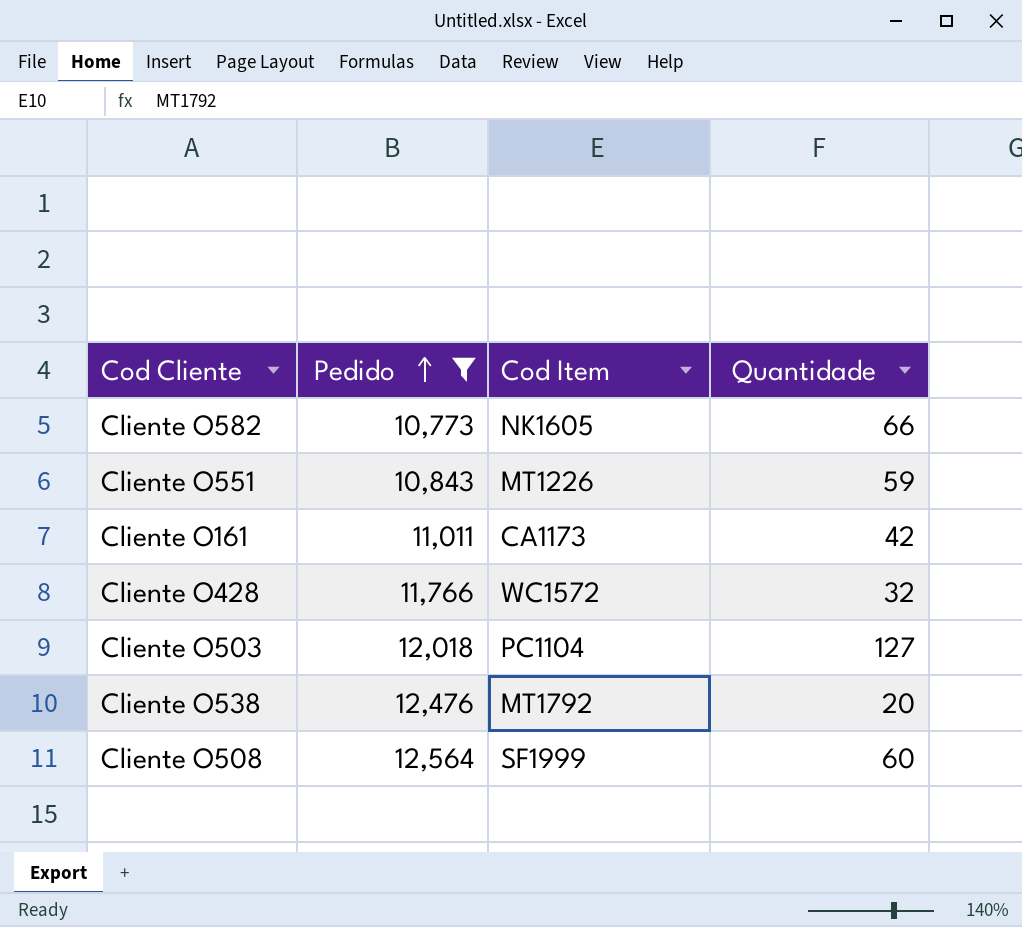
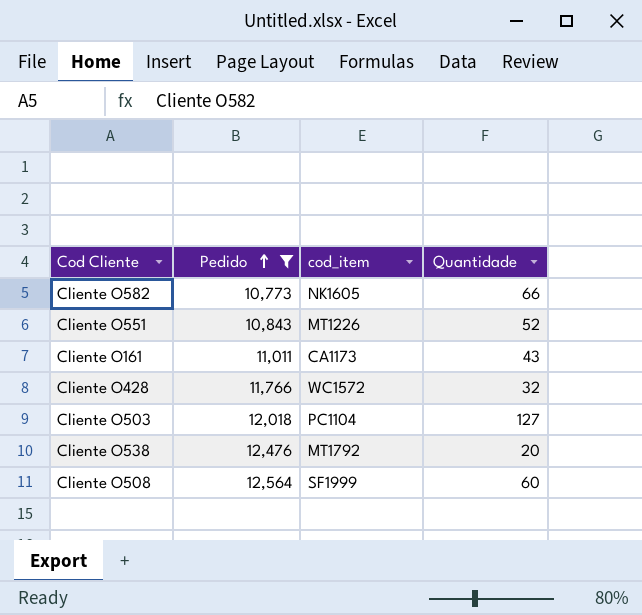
column name: Cod Item -> cod_item
Cliente O551 | Quantidade: 59 -> 52
Cliente O161 | Quantidade: 42 -> 43

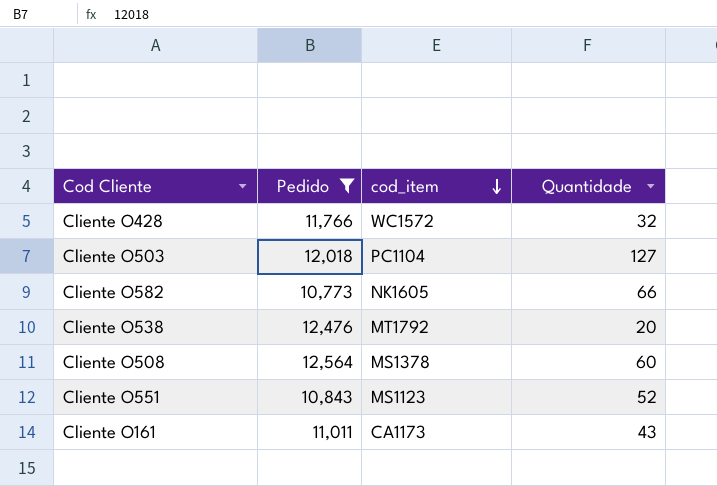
row order: Pedido ascending -> cod_item descending
Cliente O508 | cod_item: SF1999 -> MS1378
Cliente O551 | cod_item: MT1226 -> MS1123

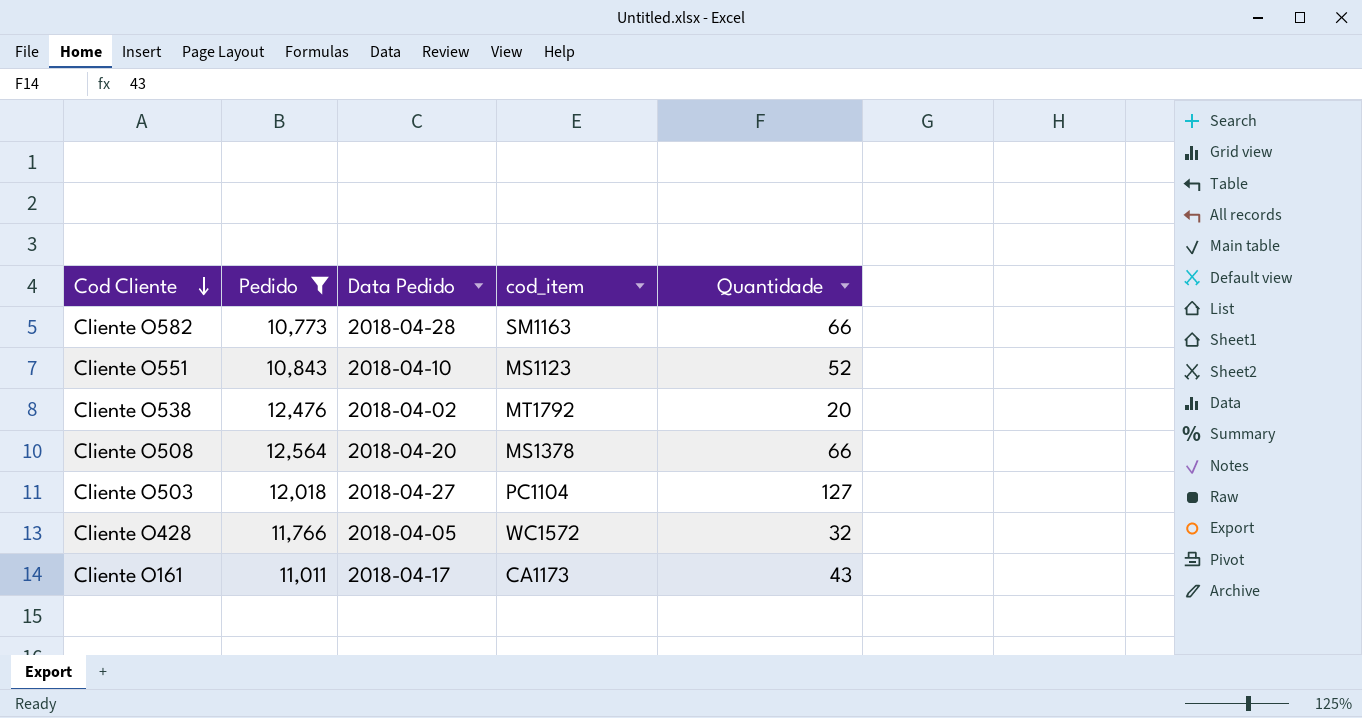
row order: cod_item descending -> Cod Cliente descending
column Data Pedido | position: none -> 3
Cliente O582 | cod_item: NK1605 -> SM1163
Cliente O508 | Quantidade: 60 -> 66

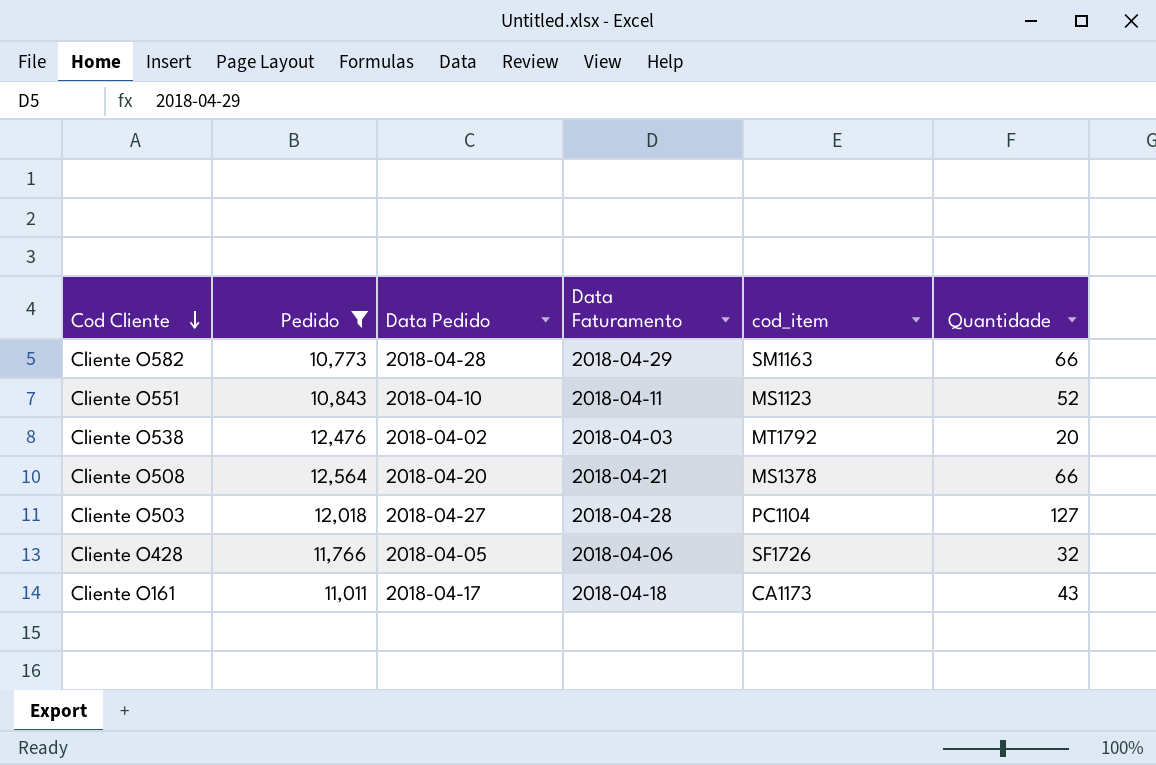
column Data Faturamento | position: none -> 4
Cliente O428 | cod_item: WC1572 -> SF1726

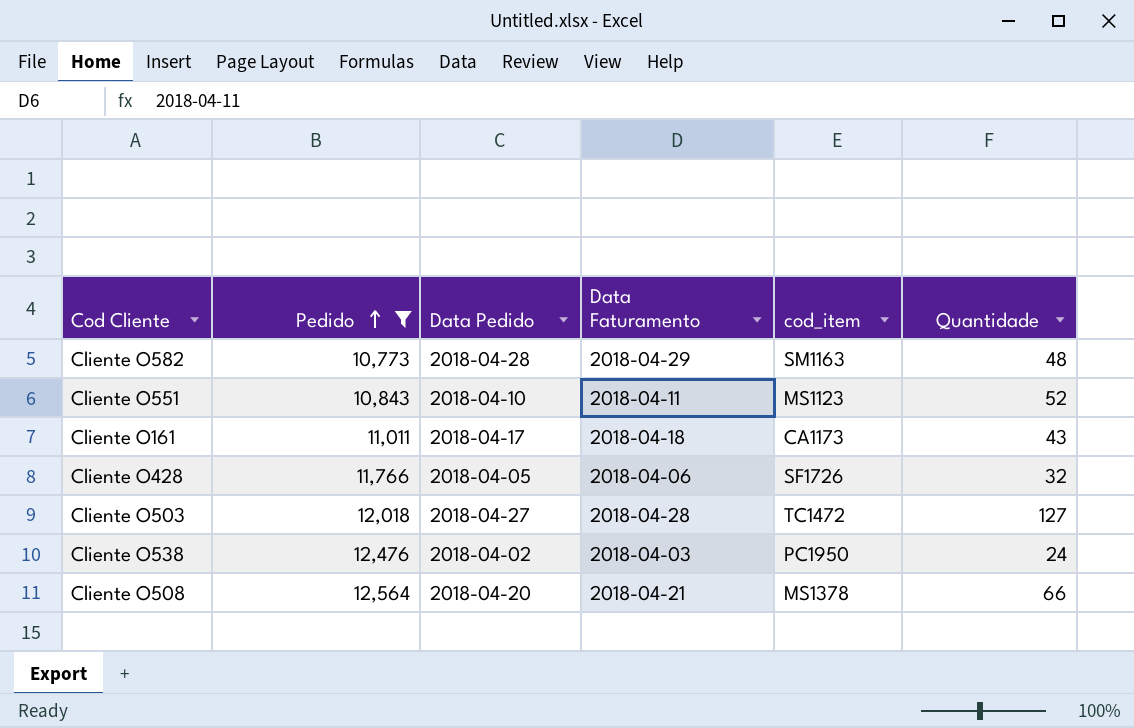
row order: Cod Cliente descending -> Pedido ascending
Cliente O582 | Quantidade: 66 -> 48
Cliente O503 | cod_item: PC1104 -> TC1472
Cliente O538 | cod_item: MT1792 -> PC1950
Cliente O538 | Quantidade: 20 -> 24

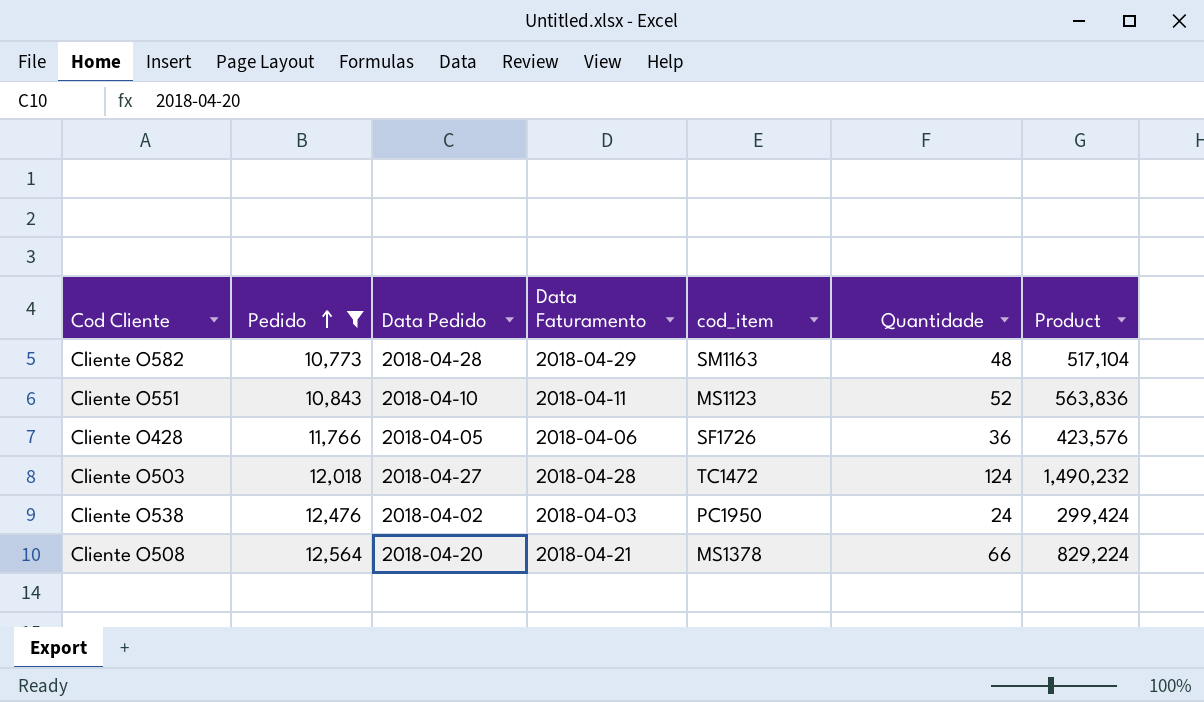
column Product | formula: none -> [Pedido] * [Quantidade]
row Cliente O161: 11,011 | 2018-04-17 | 2018-04-18 | CA1173 | 43 -> none
Cliente O428 | Quantidade: 32 -> 36
Cliente O503 | Quantidade: 127 -> 124

